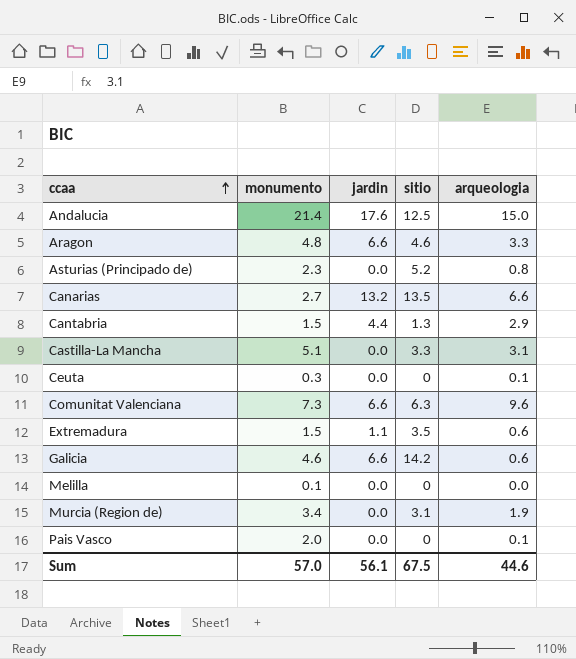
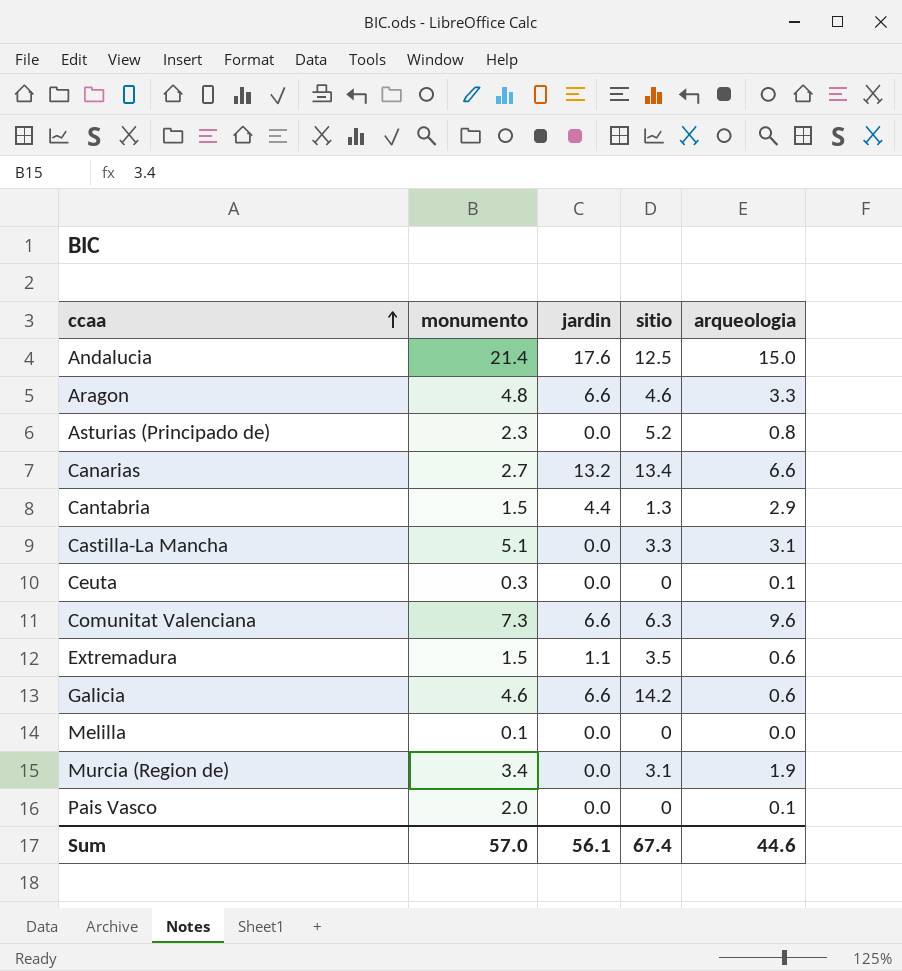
Canarias | sitio: 13.5 -> 13.4
Sum | sitio: 67.5 -> 67.4

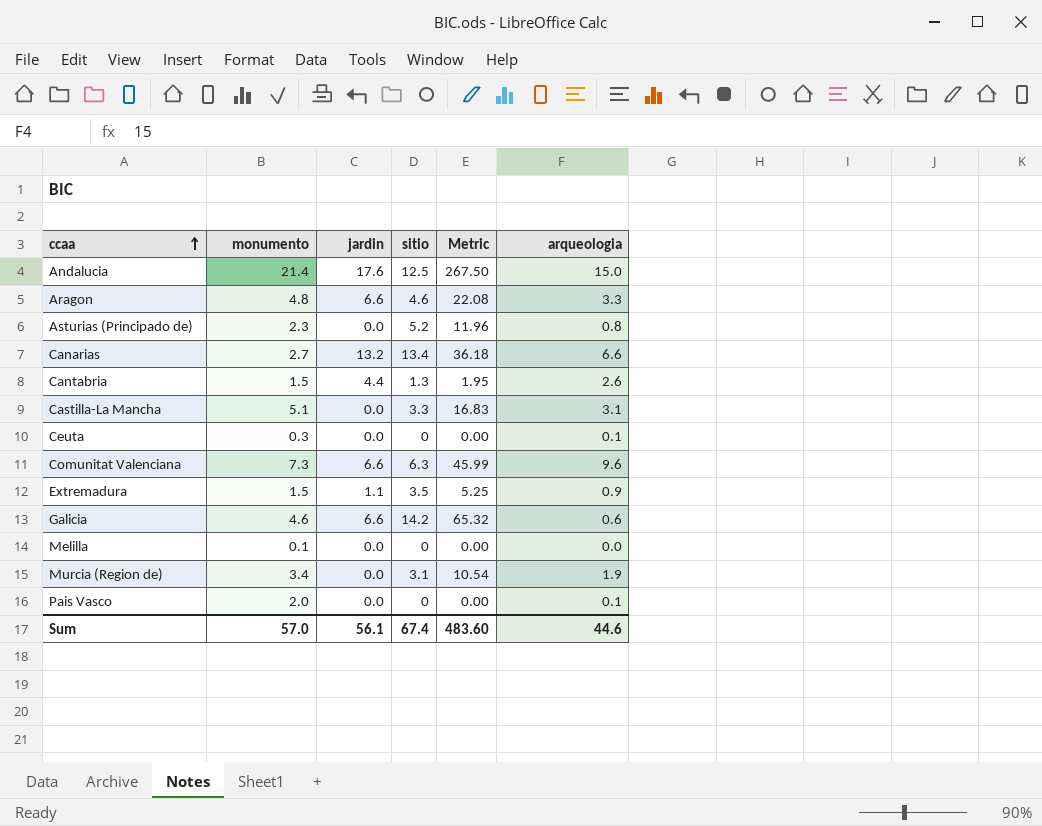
column Metric | formula: none -> [monumento] * [sitio]
Cantabria | arqueologia: 2.9 -> 2.6
Extremadura | arqueologia: 0.6 -> 0.9

